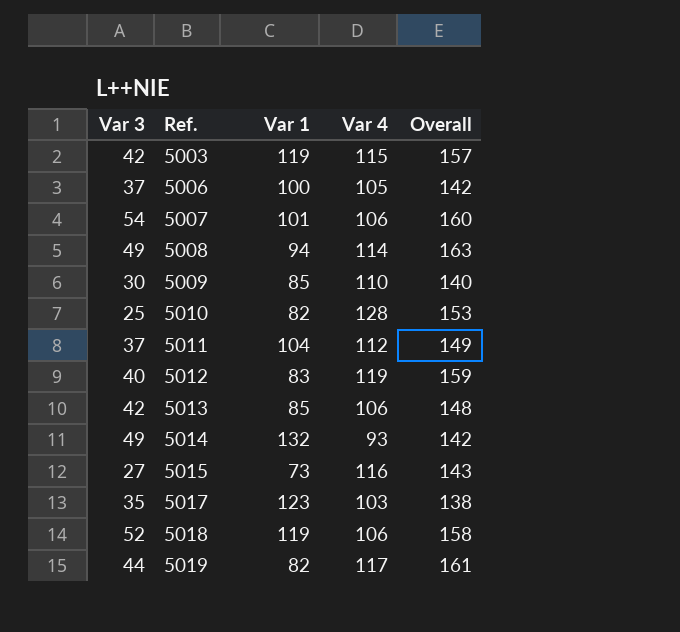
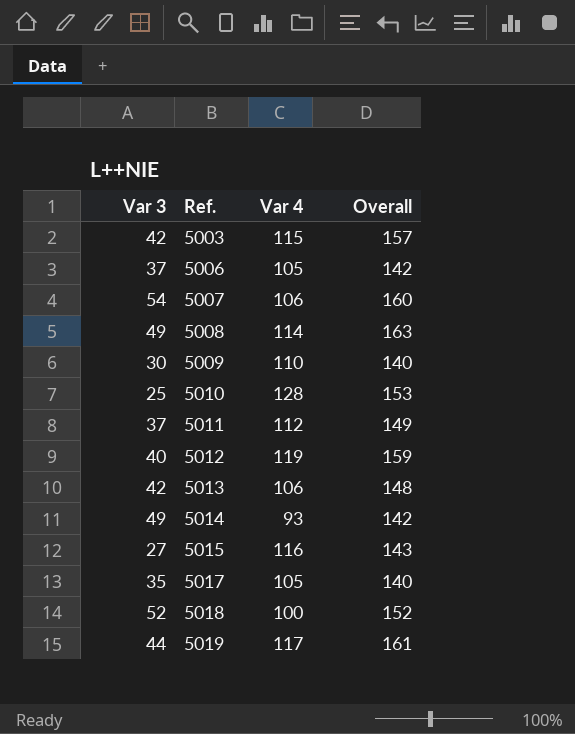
column Var 1 | position: 3 -> none
5017 | Var 4: 103 -> 105
5017 | Overall: 138 -> 140
5018 | Var 4: 106 -> 100
5018 | Overall: 158 -> 152

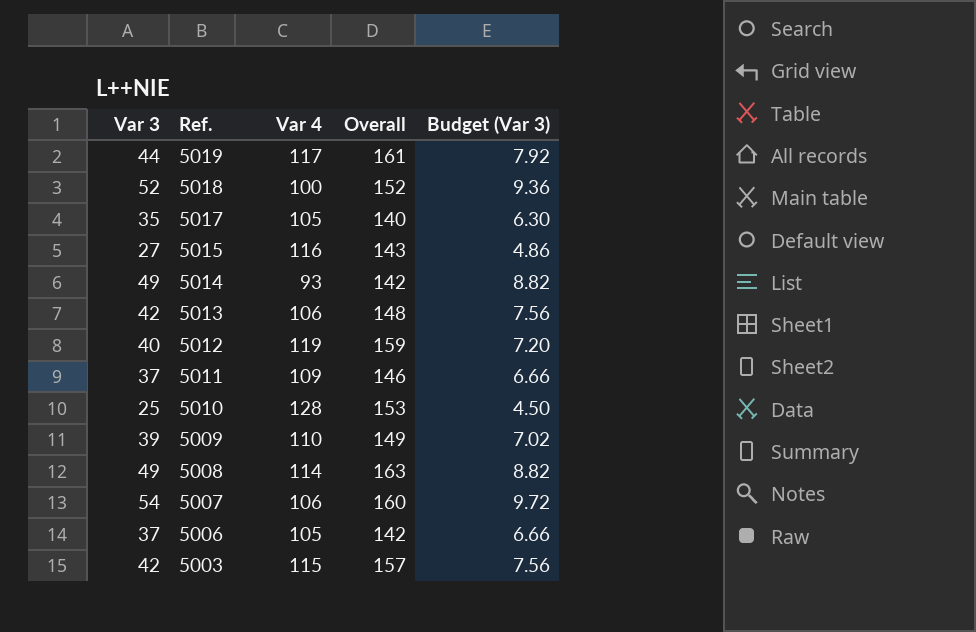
row order: Ref. ascending -> Ref. descending
column Budget (Var 3) | formula: none -> [Var 3] * 0.18
5011 | Var 4: 112 -> 109
5011 | Overall: 149 -> 146
5009 | Var 3: 30 -> 39
5009 | Overall: 140 -> 149

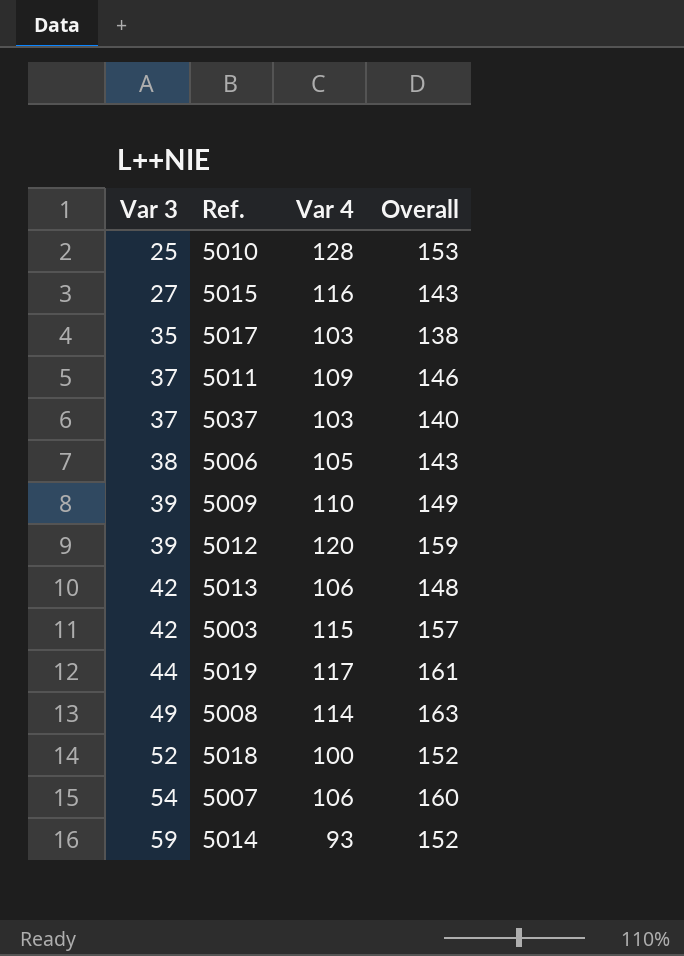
row order: Ref. descending -> Var 3 ascending
column Budget (Var 3) | formula: [Var 3] * 0.18 -> none
5017 | Var 4: 105 -> 103
5017 | Overall: 140 -> 138
row 5037: none -> 37 | 103 | 140
5006 | Var 3: 37 -> 38
5006 | Overall: 142 -> 143
5012 | Var 3: 40 -> 39
5012 | Var 4: 119 -> 120
5014 | Var 3: 49 -> 59
5014 | Overall: 142 -> 152

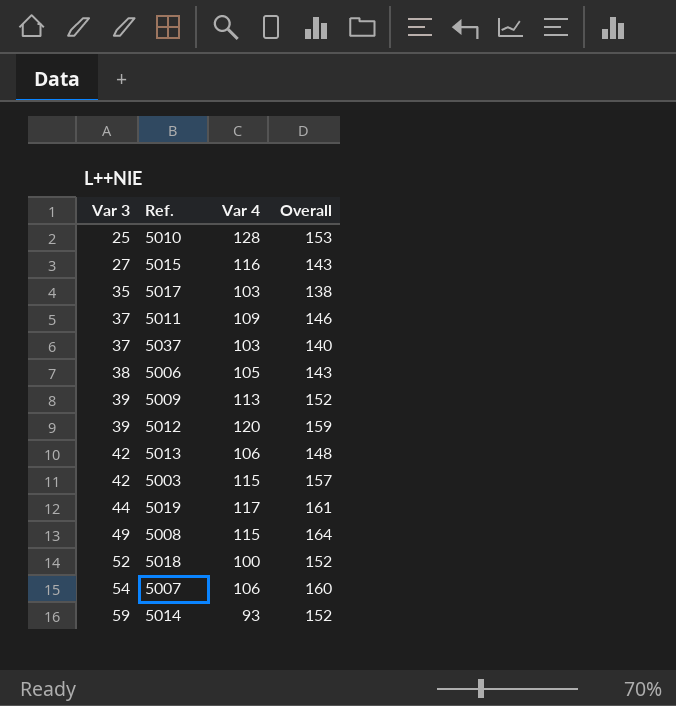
5009 | Var 4: 110 -> 113
5009 | Overall: 149 -> 152
5008 | Var 4: 114 -> 115
5008 | Overall: 163 -> 164

